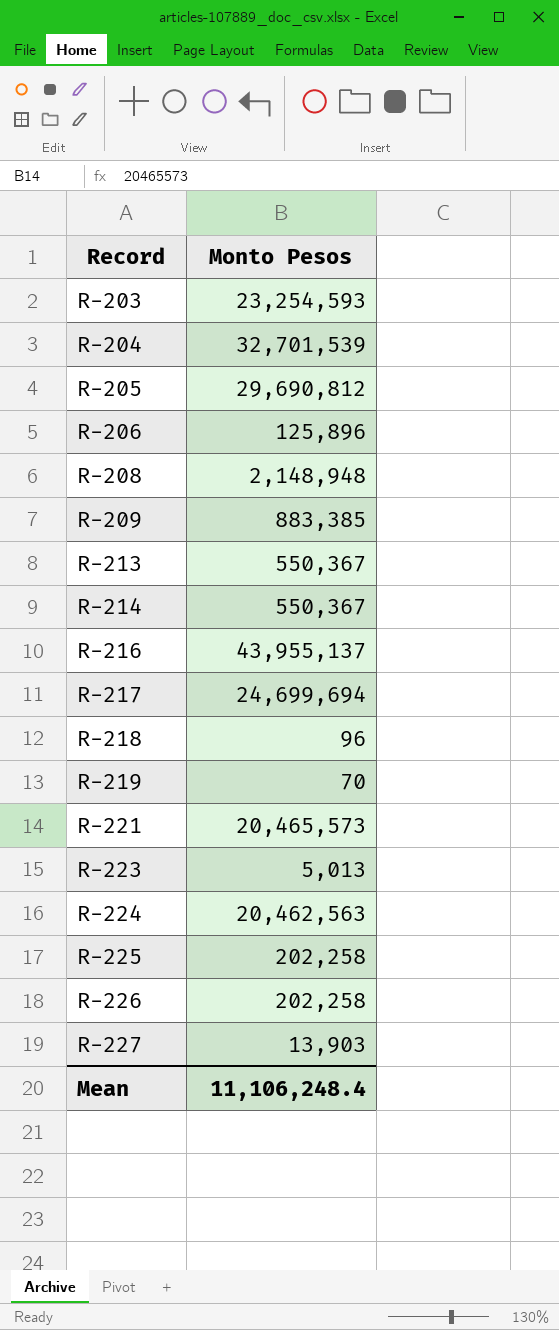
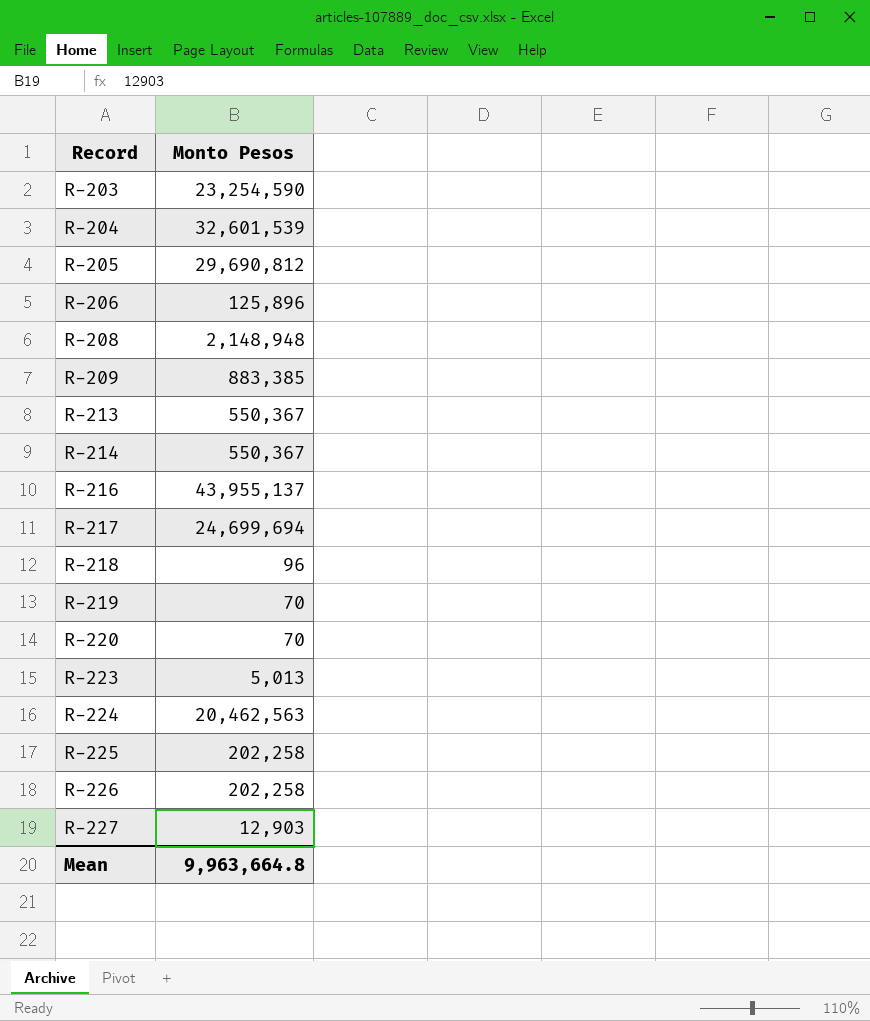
row R-221: 20,465,573 -> none
R-203 | Monto Pesos: 23,254,593 -> 23,254,590
R-204 | Monto Pesos: 32,701,539 -> 32,601,539
row R-220: none -> 70
R-227 | Monto Pesos: 13,903 -> 12,903
Mean | Monto Pesos: 11,106,248.4 -> 9,963,664.8

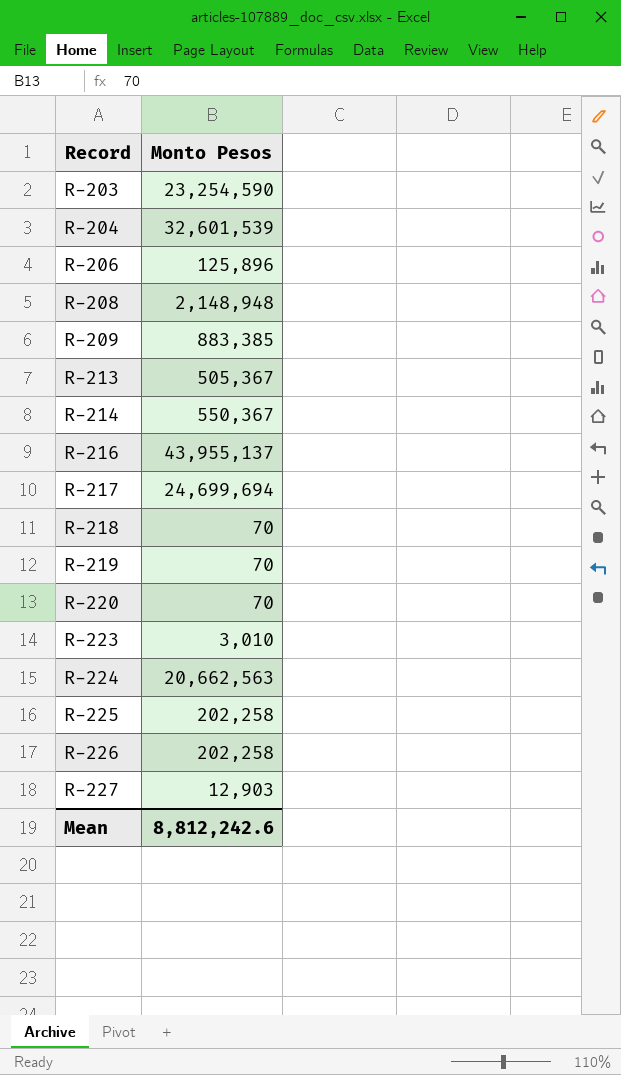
row R-205: 29,690,812 -> none
R-213 | Monto Pesos: 550,367 -> 505,367
R-218 | Monto Pesos: 96 -> 70
R-223 | Monto Pesos: 5,013 -> 3,010
R-224 | Monto Pesos: 20,462,563 -> 20,662,563
Mean | Monto Pesos: 9,963,664.8 -> 8,812,242.6

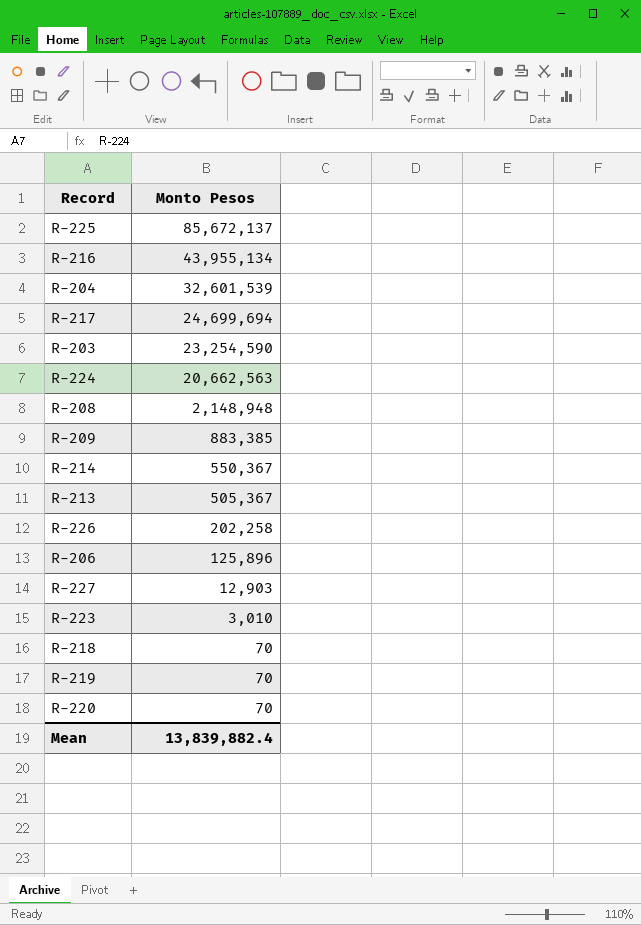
row order: Record ascending -> Monto Pesos descending
R-225 | Monto Pesos: 202,258 -> 85,672,137
R-216 | Monto Pesos: 43,955,137 -> 43,955,134
Mean | Monto Pesos: 8,812,242.6 -> 13,839,882.4

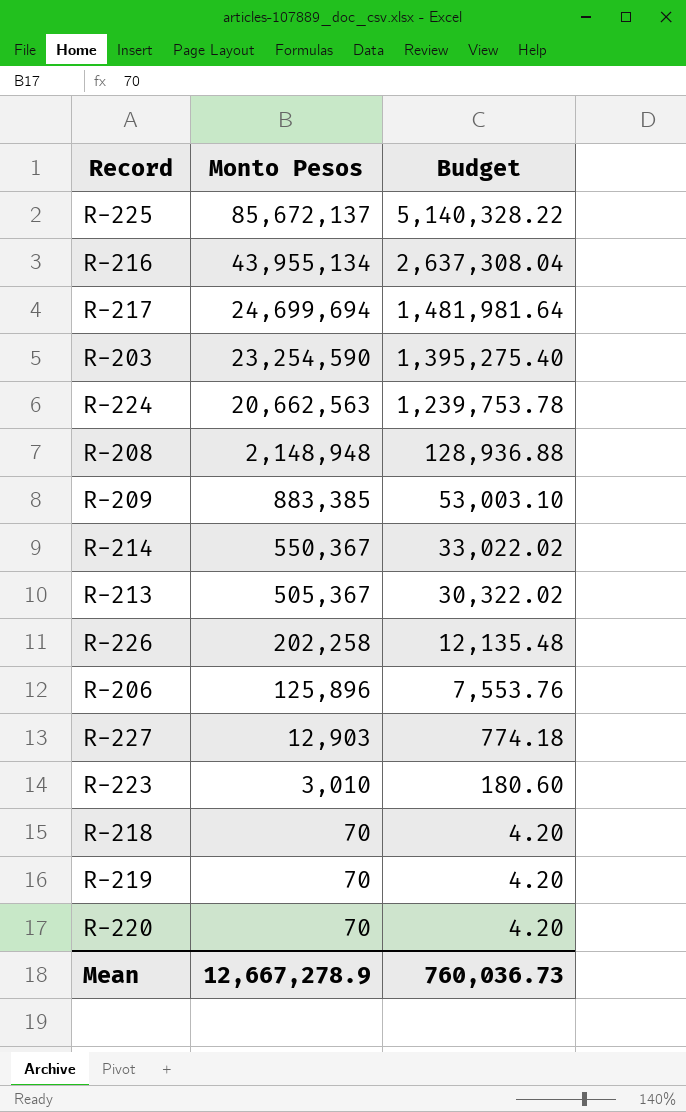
column Budget | formula: none -> [Monto Pesos] * 0.06
row R-204: 32,601,539 -> none
Mean | Monto Pesos: 13,839,882.4 -> 12,667,278.9

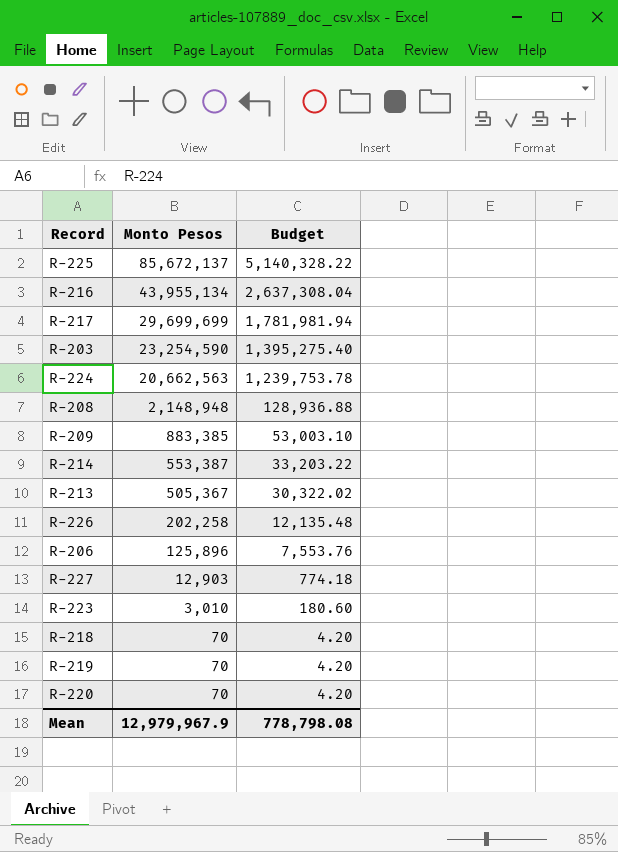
R-217 | Monto Pesos: 24,699,694 -> 29,699,699
R-217 | Budget: 1,481,981.64 -> 1,781,981.94
R-214 | Monto Pesos: 550,367 -> 553,387
R-214 | Budget: 33,022.02 -> 33,203.22
Mean | Monto Pesos: 12,667,278.9 -> 12,979,967.9
Mean | Budget: 760,036.73 -> 778,798.08

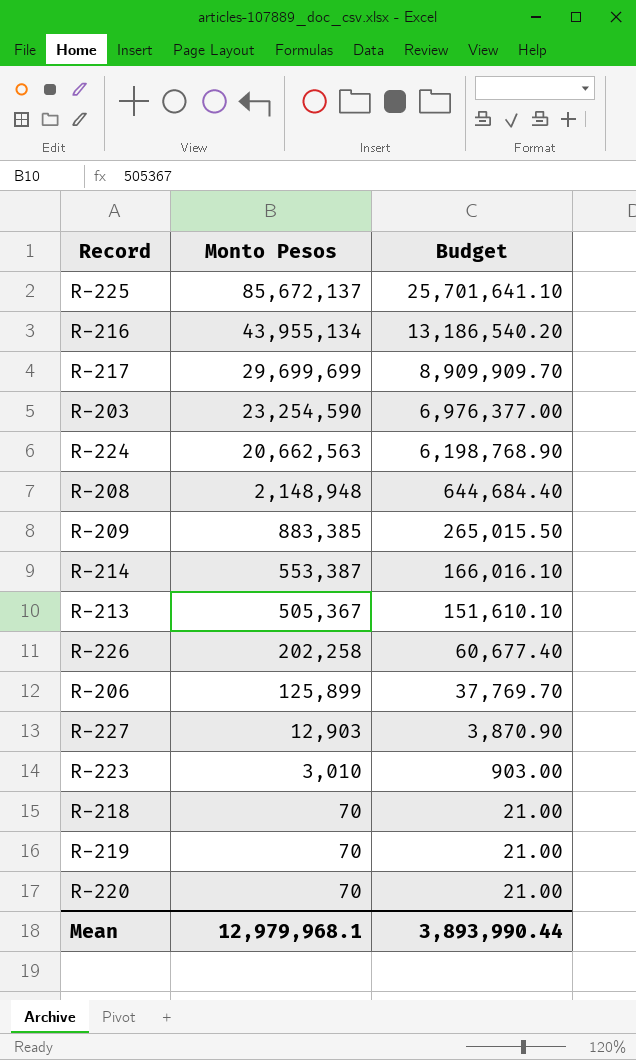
column Budget | formula: [Monto Pesos] * 0.06 -> [Monto Pesos] * 0.3
R-206 | Monto Pesos: 125,896 -> 125,899
Mean | Monto Pesos: 12,979,967.9 -> 12,979,968.1
Mean | Budget: 778,798.08 -> 3,893,990.44

